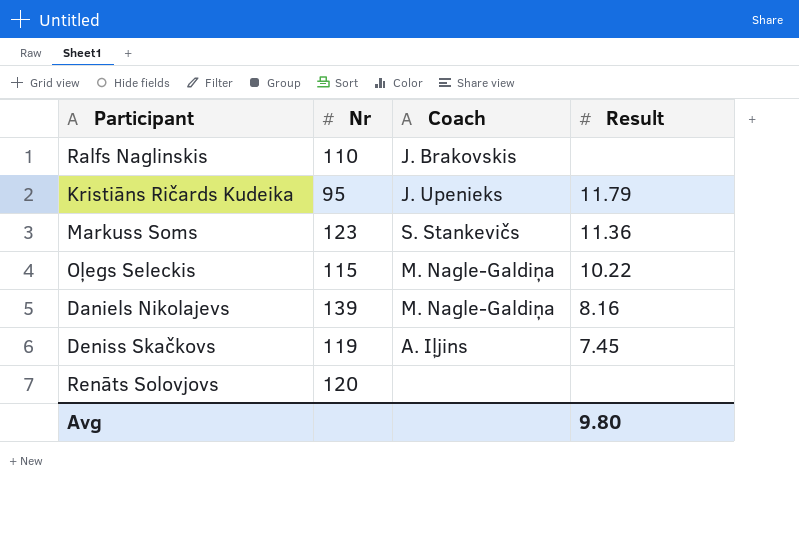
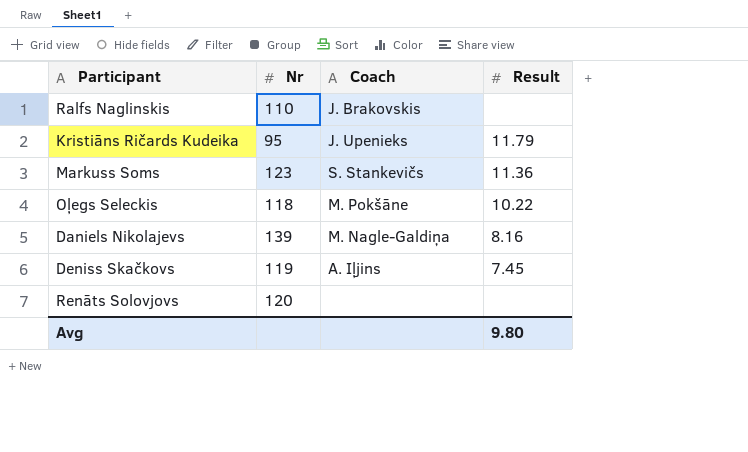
Oļegs Seleckis | Nr: 115 -> 118
Oļegs Seleckis | Coach: M. Nagle-Galdiņa -> M. Pokšāne

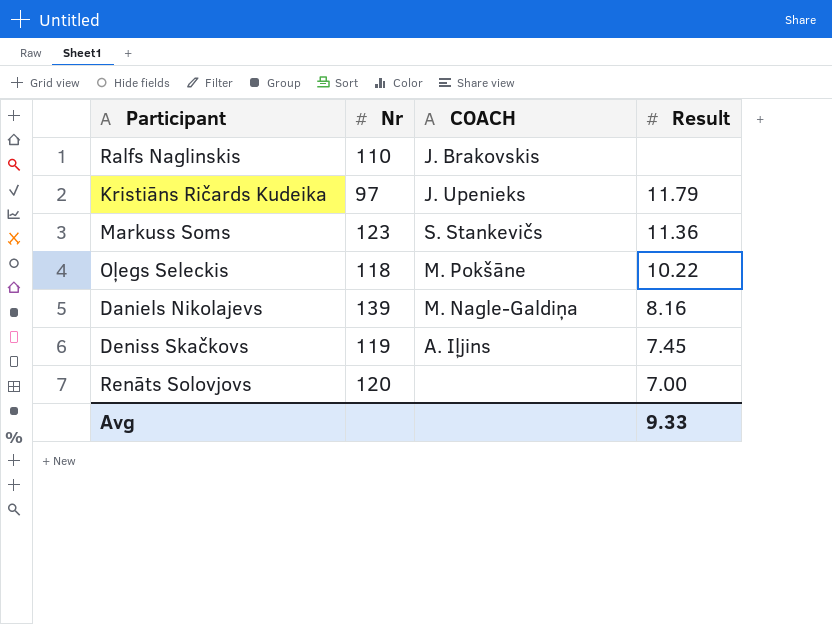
column name: Coach -> COACH
Kristiāns Ričards Kudeika | Nr: 95 -> 97
Renāts Solovjovs | Result: none -> 7.00
Avg | Result: 9.80 -> 9.33

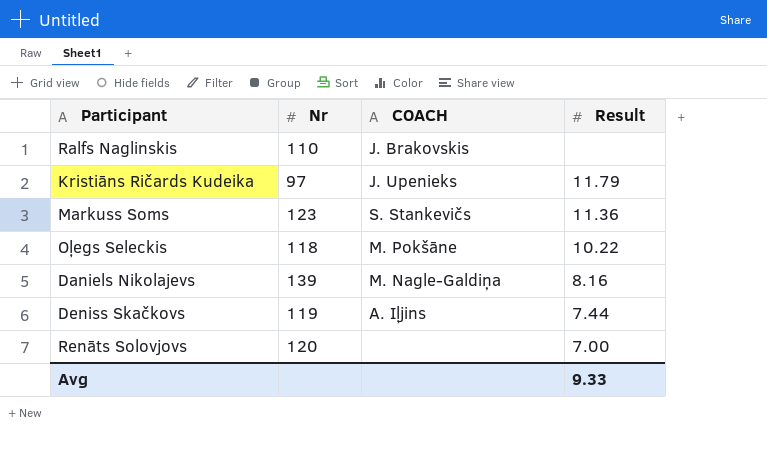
Deniss Skačkovs | Result: 7.45 -> 7.44

